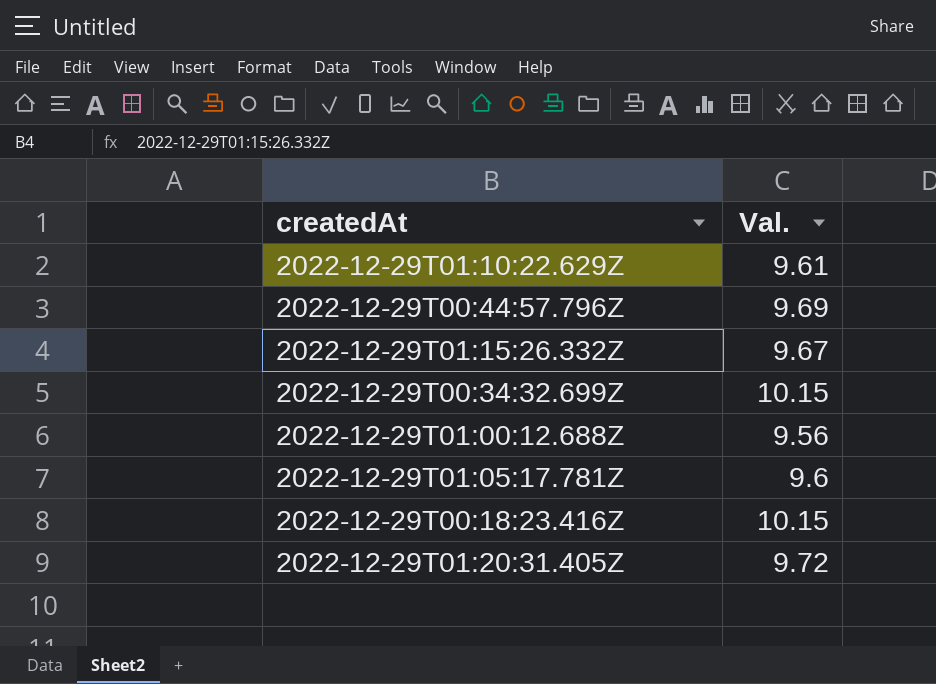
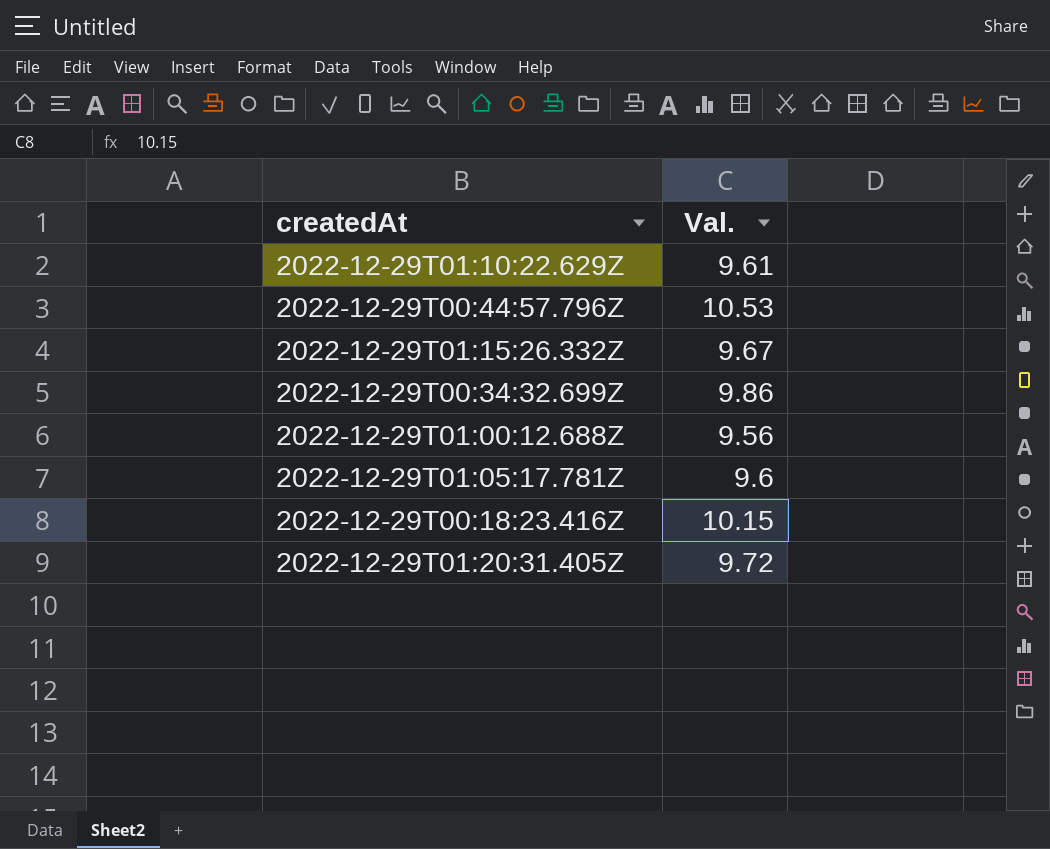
2022-12-29T00:44:57.796Z | Val.: 9.69 -> 10.53
2022-12-29T00:34:32.699Z | Val.: 10.15 -> 9.86

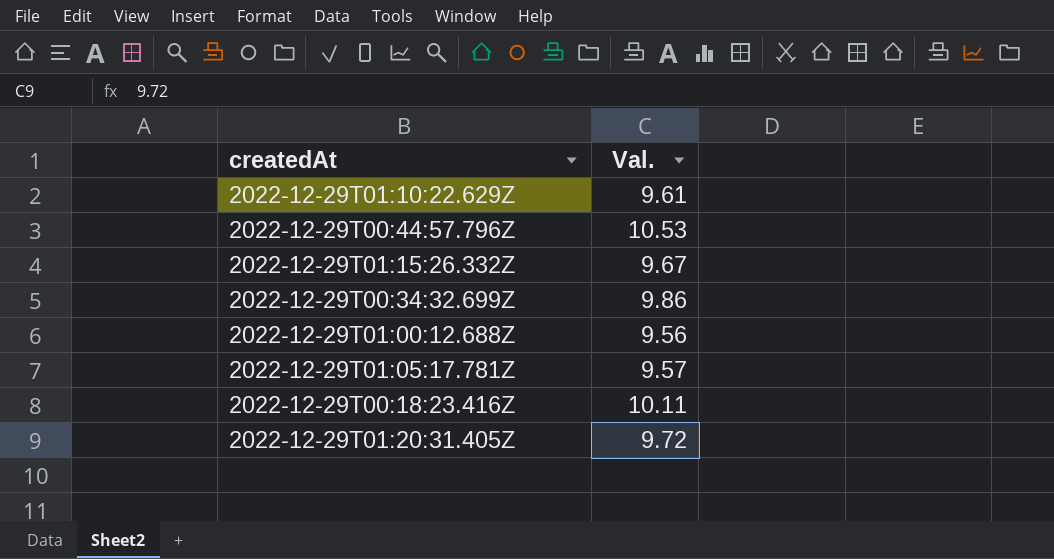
2022-12-29T01:05:17.781Z | Val.: 9.6 -> 9.57
2022-12-29T00:18:23.416Z | Val.: 10.15 -> 10.11

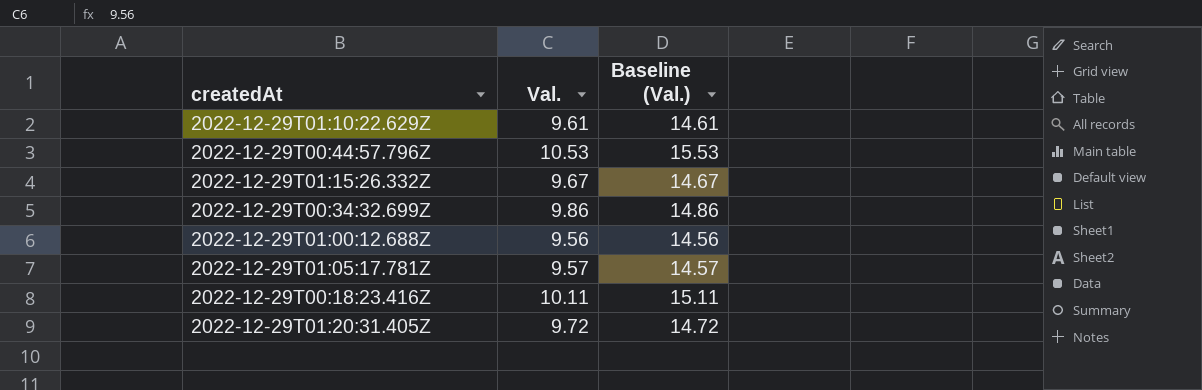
column Baseline (Val.) | formula: none -> [Val.] + 5

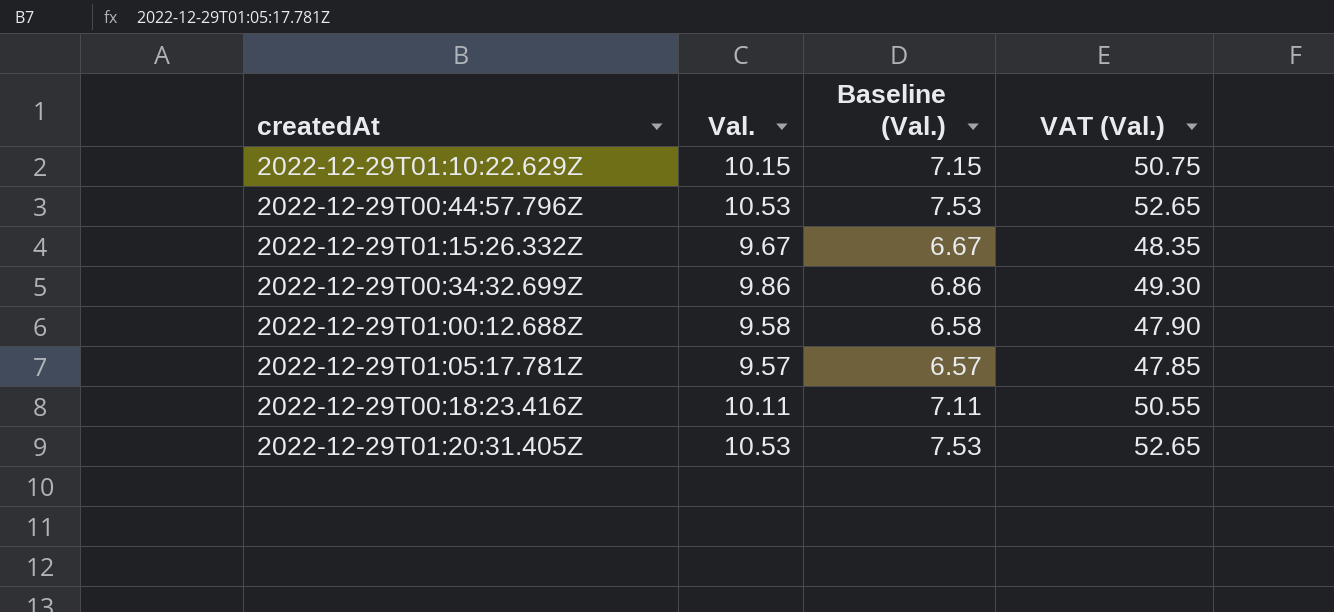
column Baseline (Val.) | formula: [Val.] + 5 -> [Val.] - 3
column VAT (Val.) | formula: none -> [Val.] * 5
2022-12-29T01:10:22.629Z | Val.: 9.61 -> 10.15
2022-12-29T01:00:12.688Z | Val.: 9.56 -> 9.58
2022-12-29T01:20:31.405Z | Val.: 9.72 -> 10.53

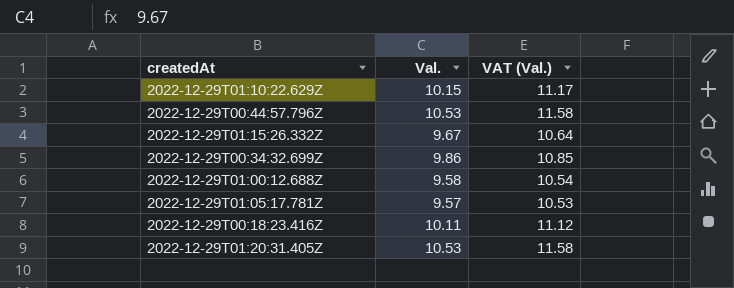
column Baseline (Val.) | formula: [Val.] - 3 -> none
column VAT (Val.) | formula: [Val.] * 5 -> [Val.] * 1.1

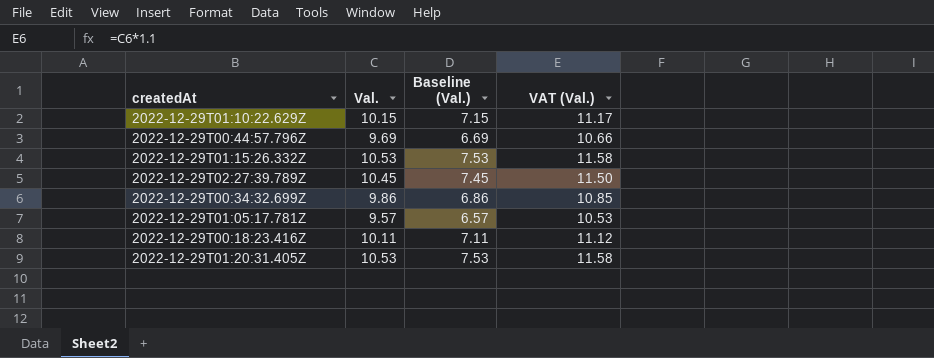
column Baseline (Val.) | formula: none -> [Val.] - 3
row 2022-12-29T01:00:12.688Z: 9.58 | 10.54 -> none
2022-12-29T00:44:57.796Z | Val.: 10.53 -> 9.69
2022-12-29T00:44:57.796Z | VAT (Val.): 11.58 -> 10.66
2022-12-29T01:15:26.332Z | Val.: 9.67 -> 10.53
2022-12-29T01:15:26.332Z | VAT (Val.): 10.64 -> 11.58
row 2022-12-29T02:27:39.789Z: none -> 10.45 | 7.45 | 11.50

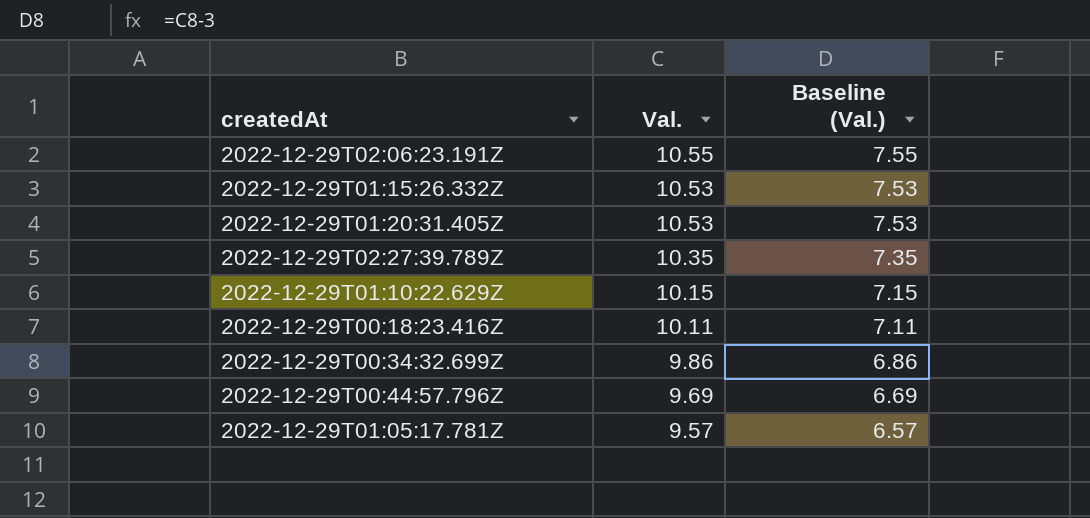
row order: none -> Val. descending
column VAT (Val.) | formula: [Val.] * 1.1 -> none
row 2022-12-29T02:06:23.191Z: none -> 10.55 | 7.55
2022-12-29T02:27:39.789Z | Val.: 10.45 -> 10.35
2022-12-29T02:27:39.789Z | Baseline (Val.): 7.45 -> 7.35

